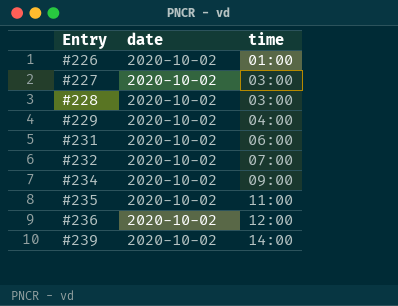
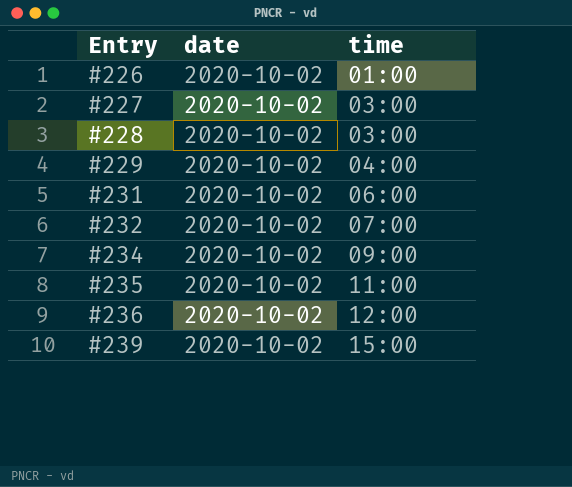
#239 | time: 14:00 -> 15:00

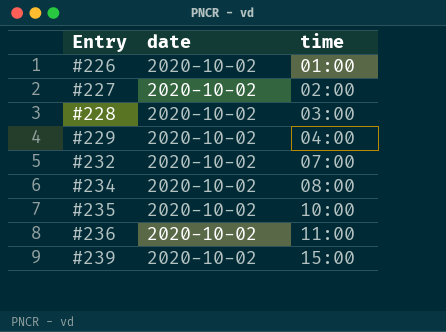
row #231: 2020-10-02 | 06:00 -> none
#227 | time: 03:00 -> 02:00
#234 | time: 09:00 -> 08:00
#235 | time: 11:00 -> 10:00
#236 | time: 12:00 -> 11:00

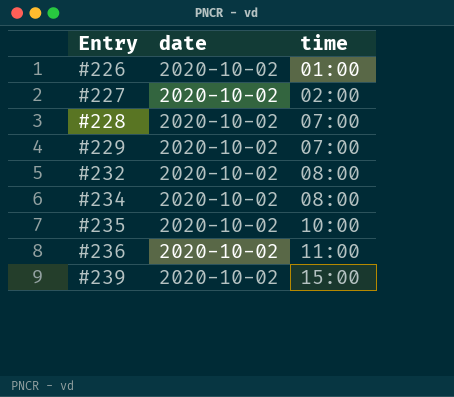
#228 | time: 03:00 -> 07:00
#229 | time: 04:00 -> 07:00
#232 | time: 07:00 -> 08:00

